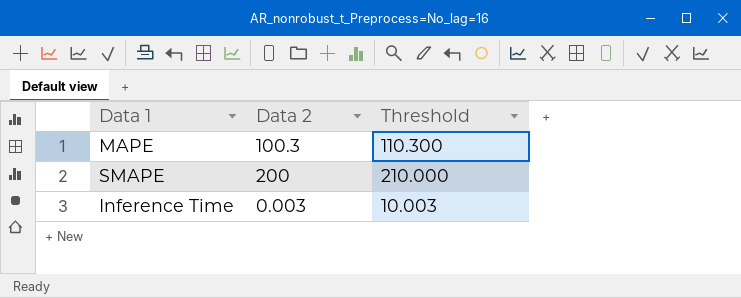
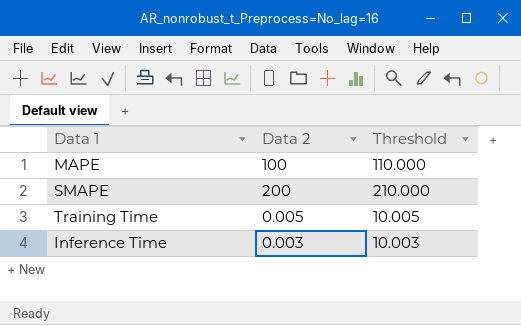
MAPE | Data 2: 100.3 -> 100
MAPE | Threshold: 110.300 -> 110.000
row Training Time: none -> 0.005 | 10.005

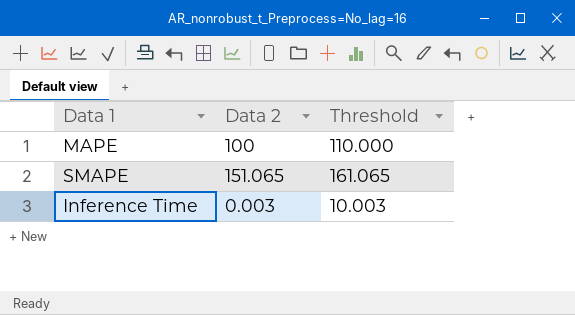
row Training Time: 0.005 | 10.005 -> none
SMAPE | Data 2: 200 -> 151.065
SMAPE | Threshold: 210.000 -> 161.065

